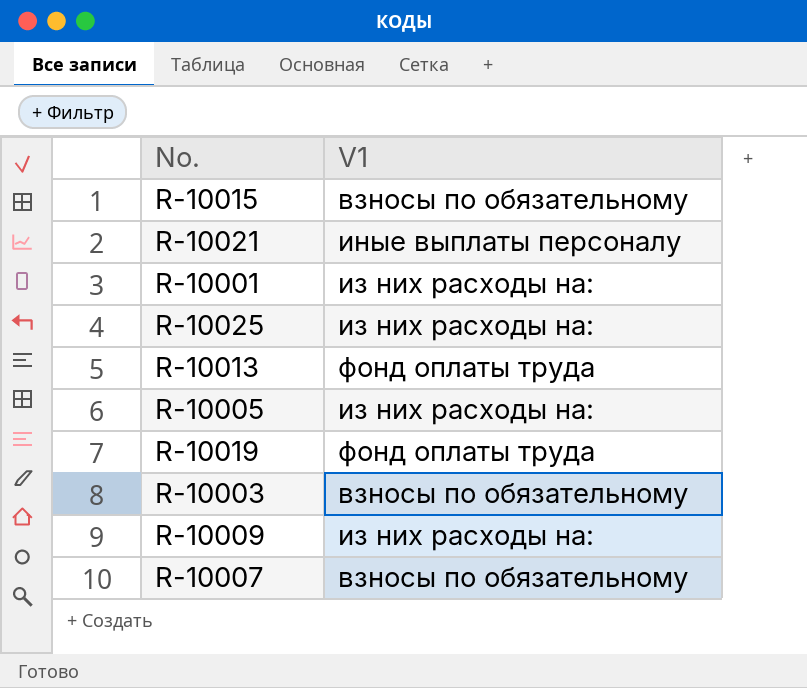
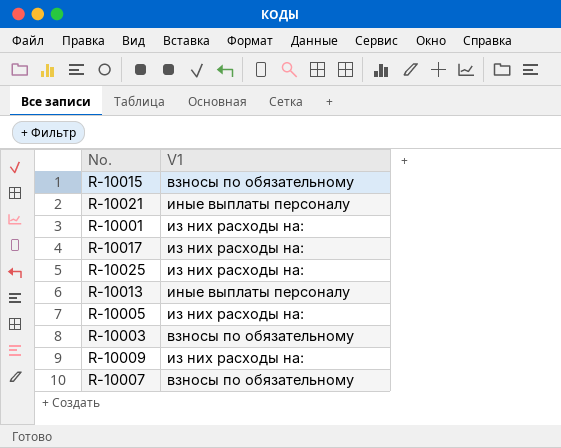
row R-10019: фонд оплаты труда -> none
row R-10017: none -> из них расходы на:
R-10013 | V1: фонд оплаты труда -> иные выплаты персоналу

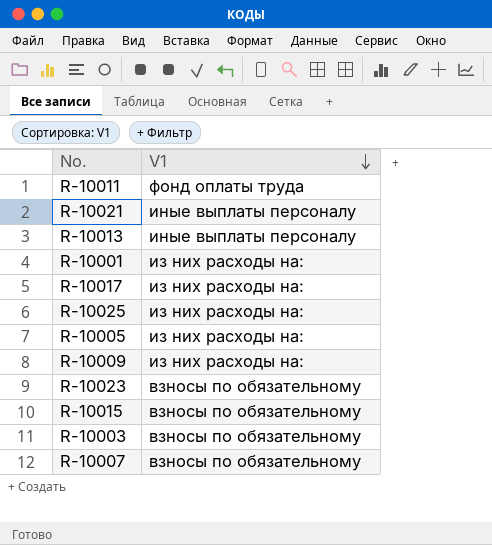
row order: none -> V1 descending
row R-10011: none -> фонд оплаты труда
row R-10023: none -> взносы по обязательному

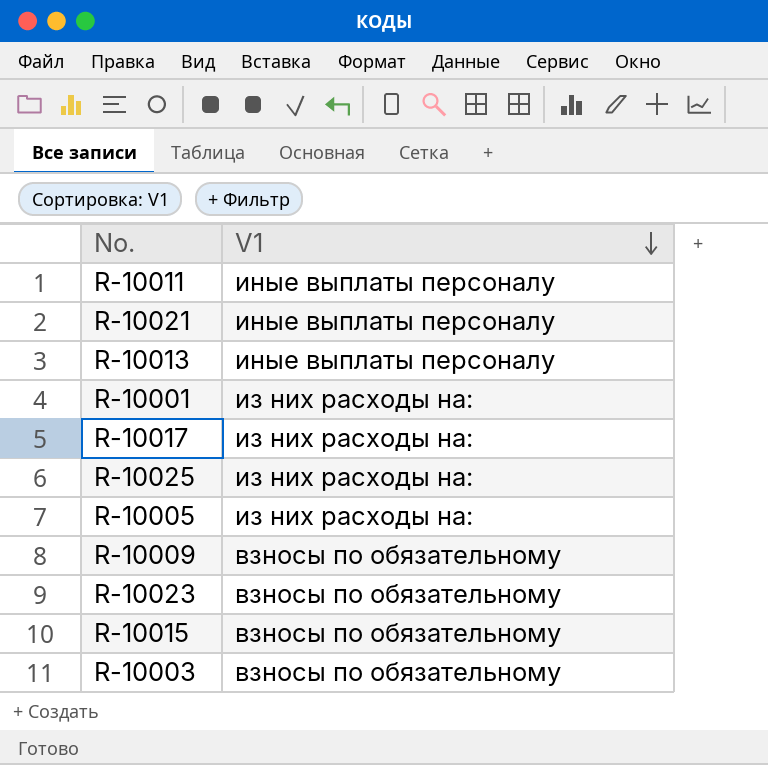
row R-10007: взносы по обязательному -> none
R-10011 | V1: фонд оплаты труда -> иные выплаты персоналу
R-10009 | V1: из них расходы на: -> взносы по обязательному

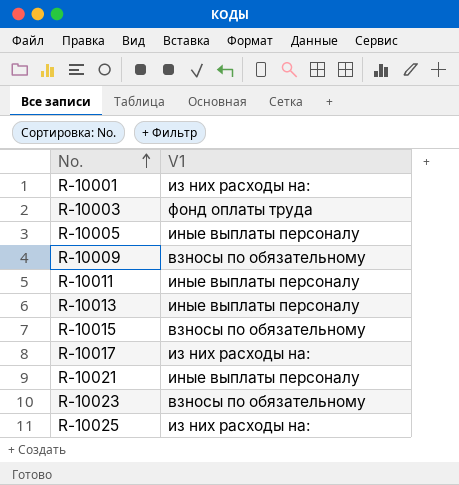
row order: V1 descending -> No. ascending
R-10003 | V1: взносы по обязательному -> фонд оплаты труда
R-10005 | V1: из них расходы на: -> иные выплаты персоналу

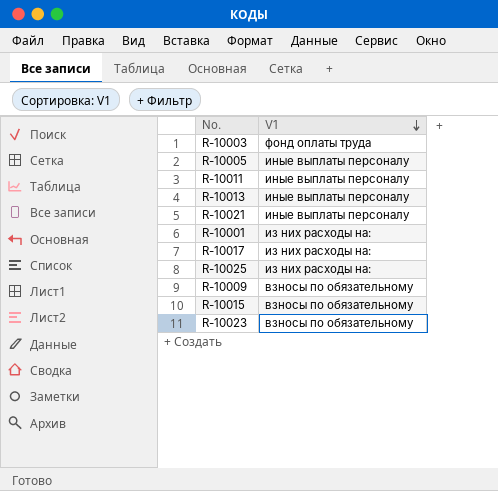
row order: No. ascending -> V1 descending

